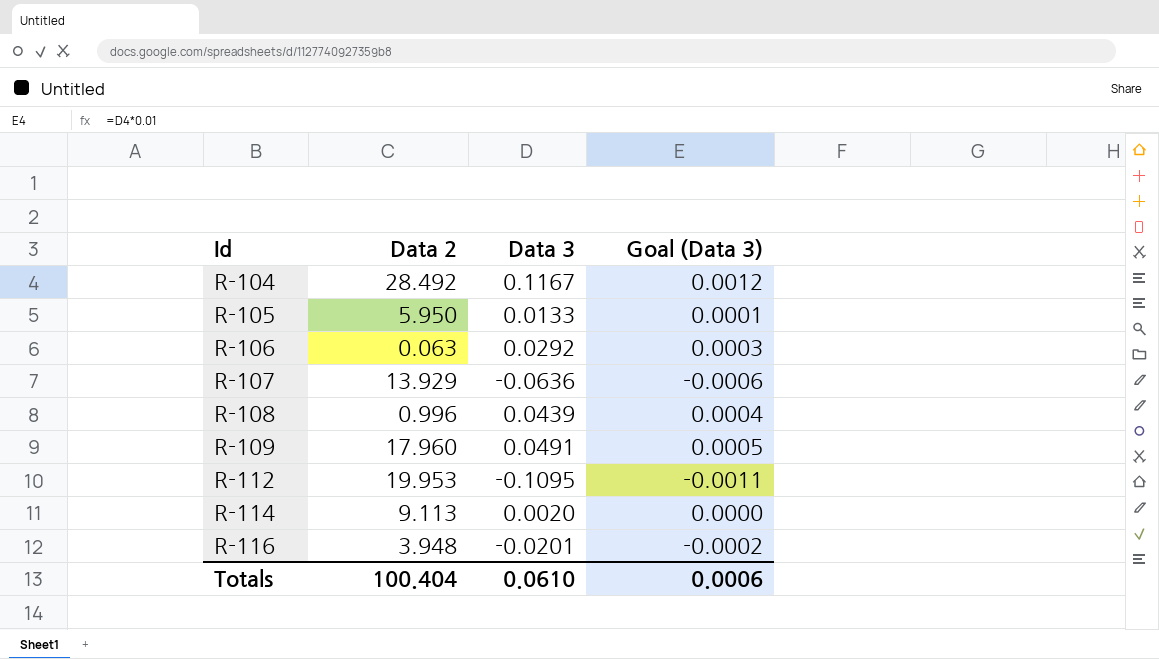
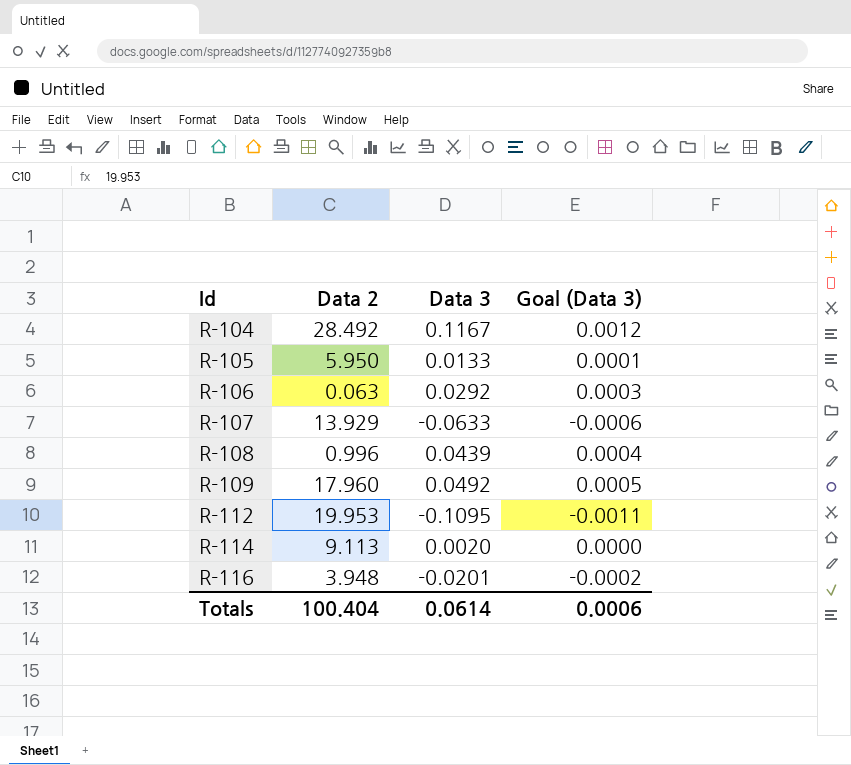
R-107 | Data 3: -0.0636 -> -0.0633
R-109 | Data 3: 0.0491 -> 0.0492
Totals | Data 3: 0.0610 -> 0.0614

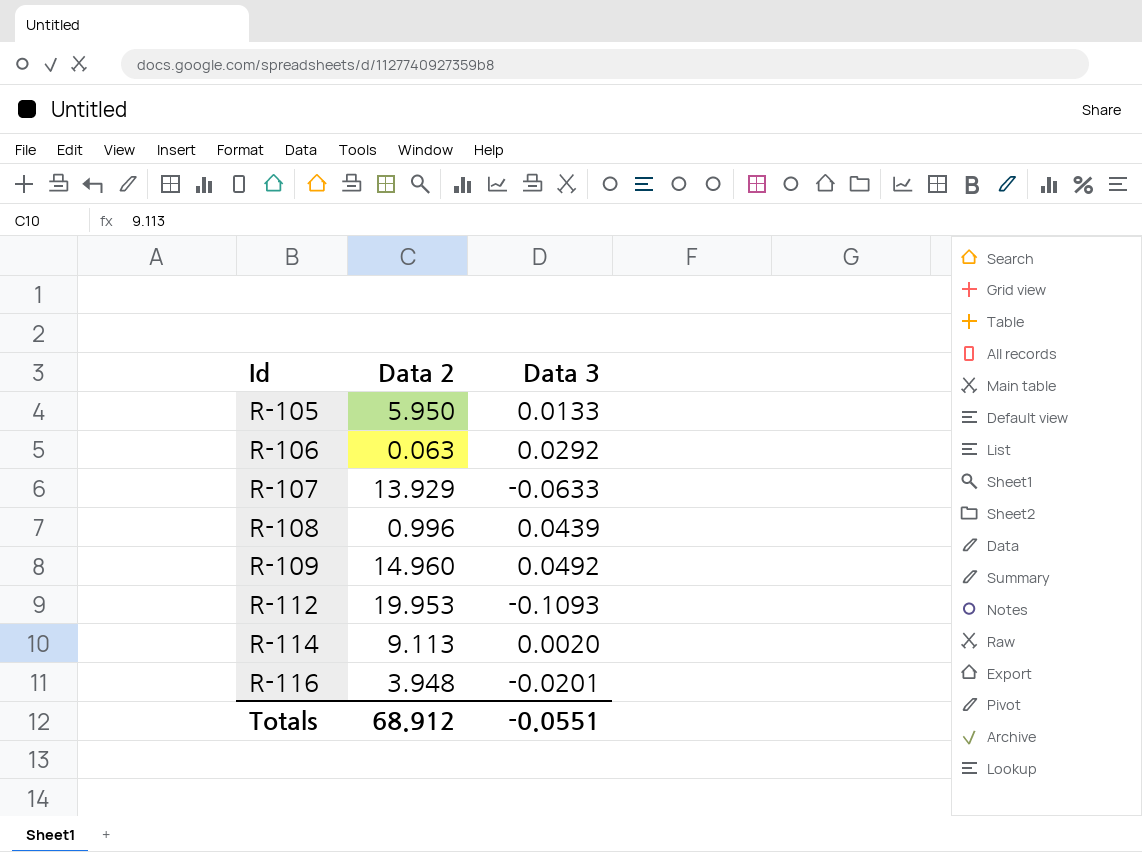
column Goal (Data 3) | formula: [Data 3] * 0.01 -> none
row R-104: 28.492 | 0.1167 | 0.0012 -> none
R-109 | Data 2: 17.960 -> 14.960
R-112 | Data 3: -0.1095 -> -0.1093
Totals | Data 2: 100.404 -> 68.912
Totals | Data 3: 0.0614 -> -0.0551

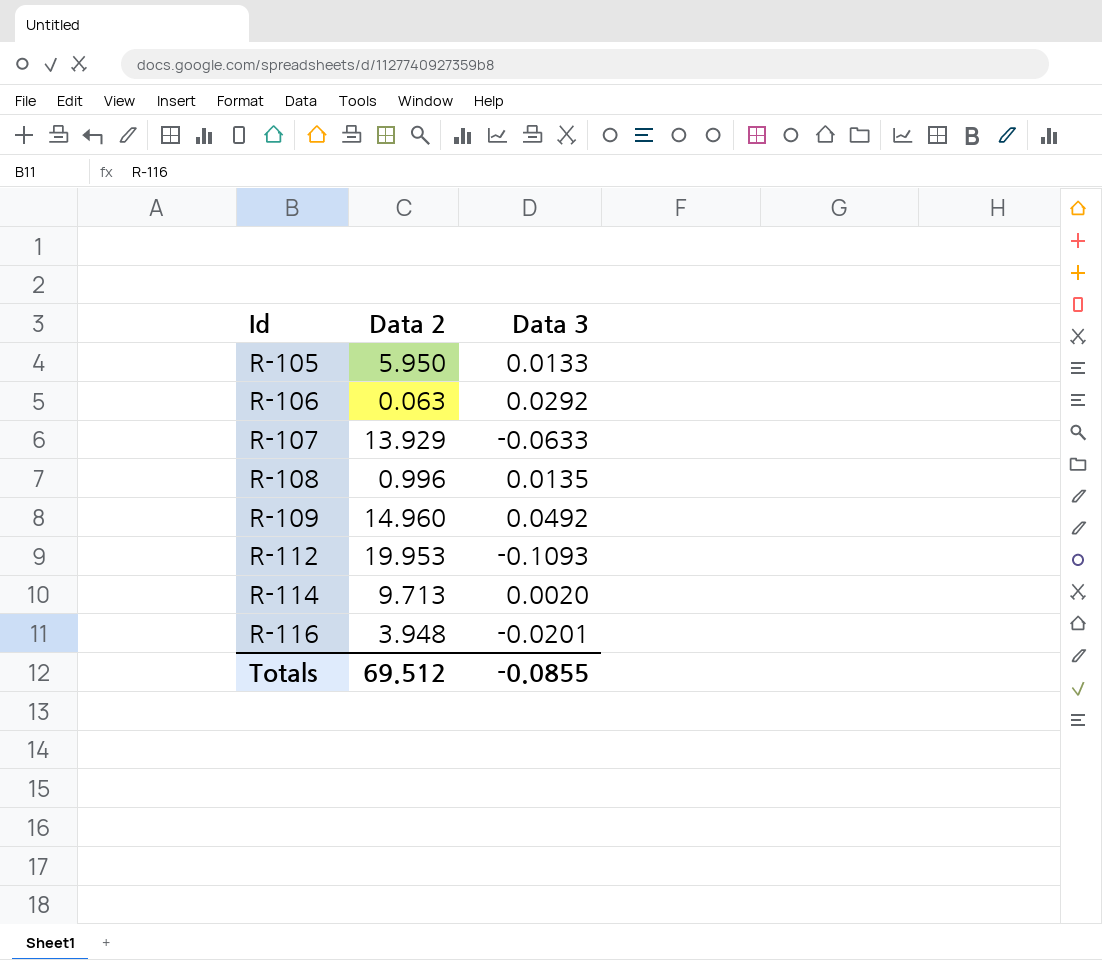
R-108 | Data 3: 0.0439 -> 0.0135
R-114 | Data 2: 9.113 -> 9.713
Totals | Data 2: 68.912 -> 69.512
Totals | Data 3: -0.0551 -> -0.0855

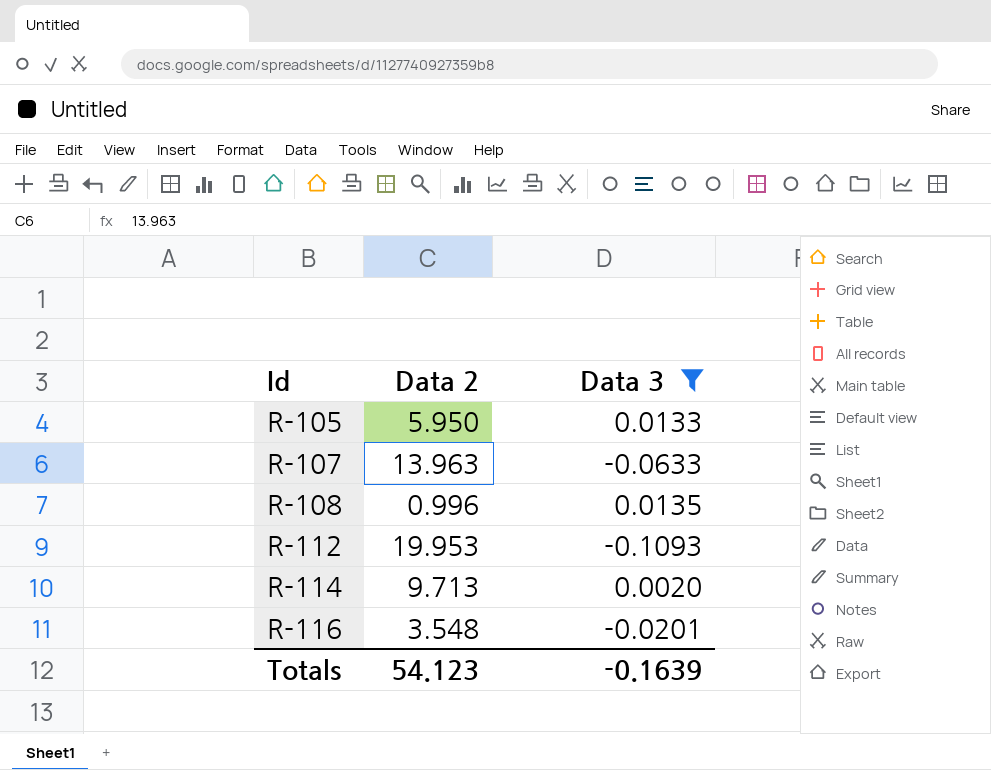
filter: none -> Data 3 <= 0.0135
R-107 | Data 2: 13.929 -> 13.963
R-116 | Data 2: 3.948 -> 3.548
Totals | Data 2: 69.512 -> 54.123
Totals | Data 3: -0.0855 -> -0.1639

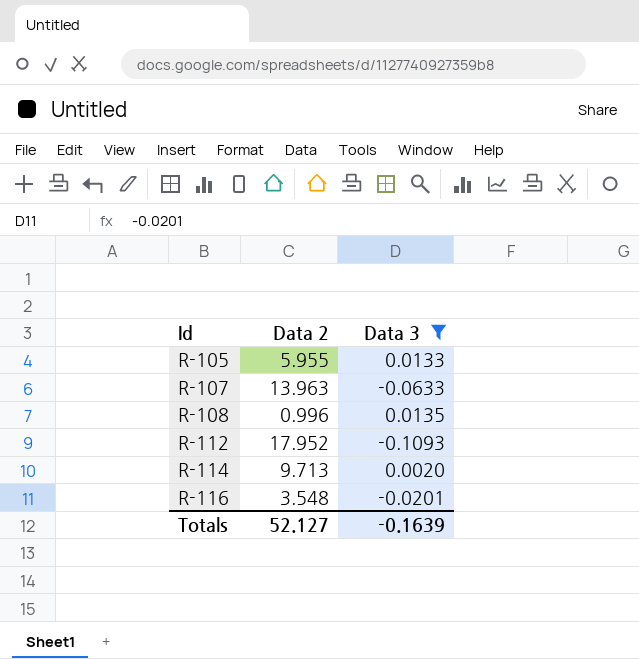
R-105 | Data 2: 5.950 -> 5.955
R-112 | Data 2: 19.953 -> 17.952
Totals | Data 2: 54.123 -> 52.127

